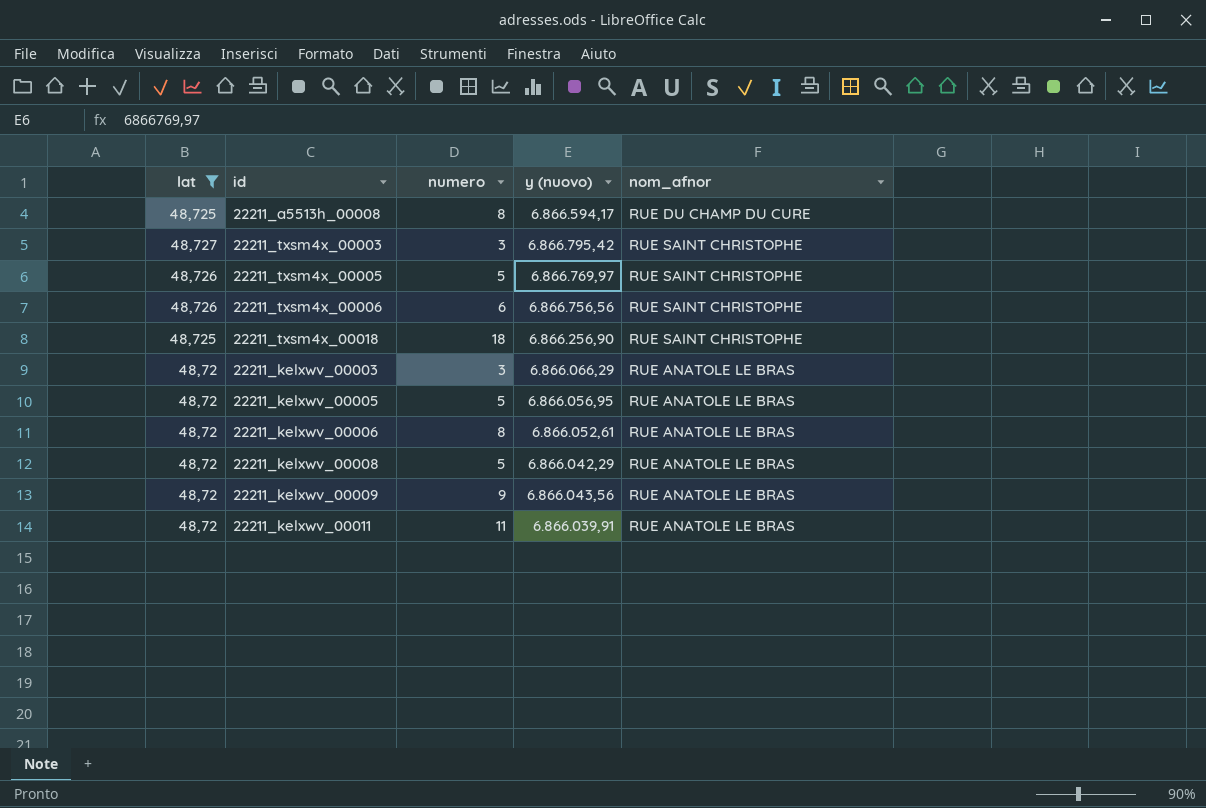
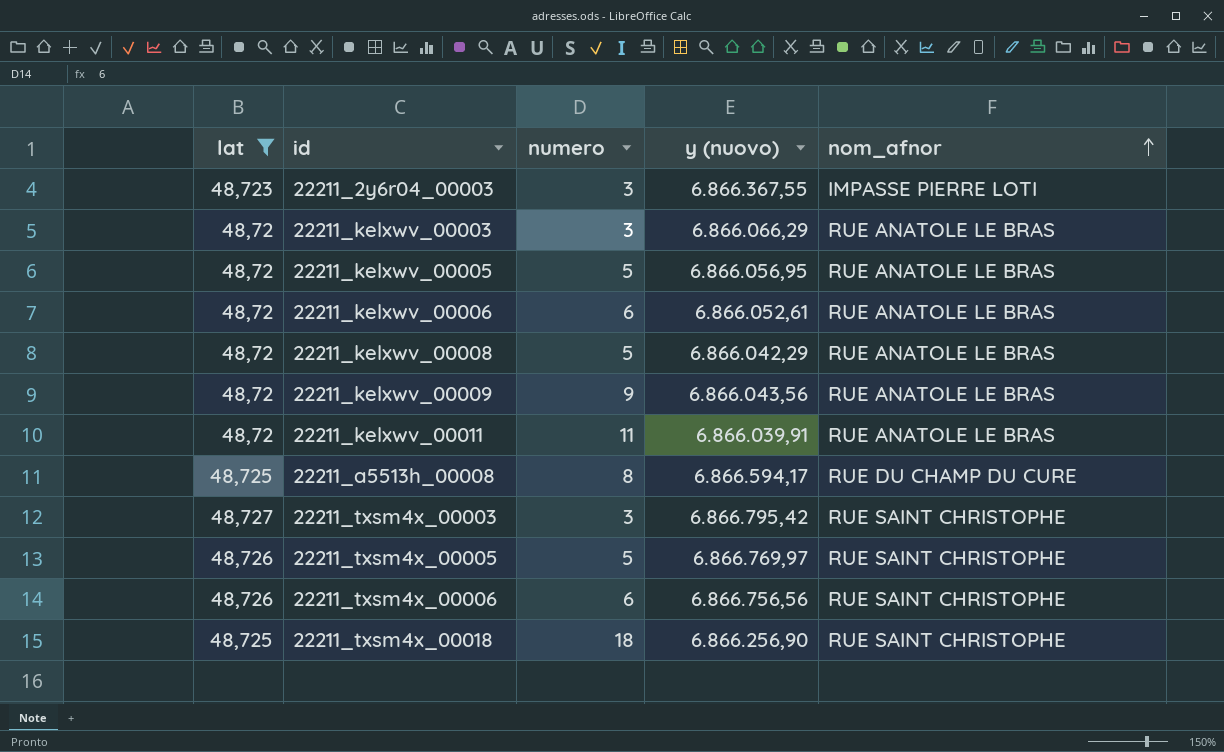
row order: none -> nom_afnor ascending
row 22211_2y6r04_00003: none -> 48,723 | 3 | 6.866.367,55 | IMPASSE PIERRE LOTI
22211_kelxwv_00006 | numero: 8 -> 6

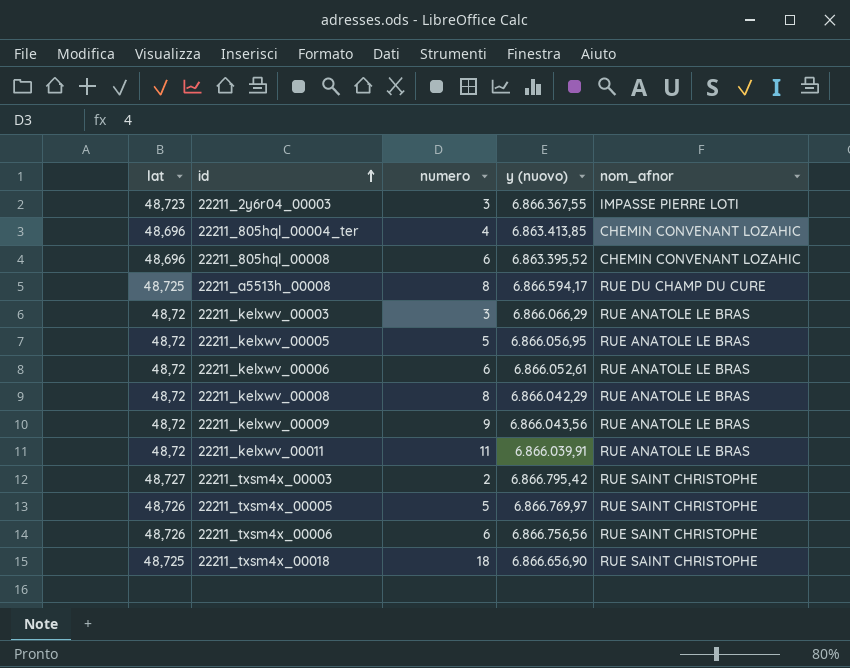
filter: lat != 48,696 -> none
row order: nom_afnor ascending -> id ascending
22211_kelxwv_00008 | numero: 5 -> 8
22211_txsm4x_00003 | numero: 3 -> 2
22211_txsm4x_00018 | y (nuovo): 6.866.256,90 -> 6.866.656,90

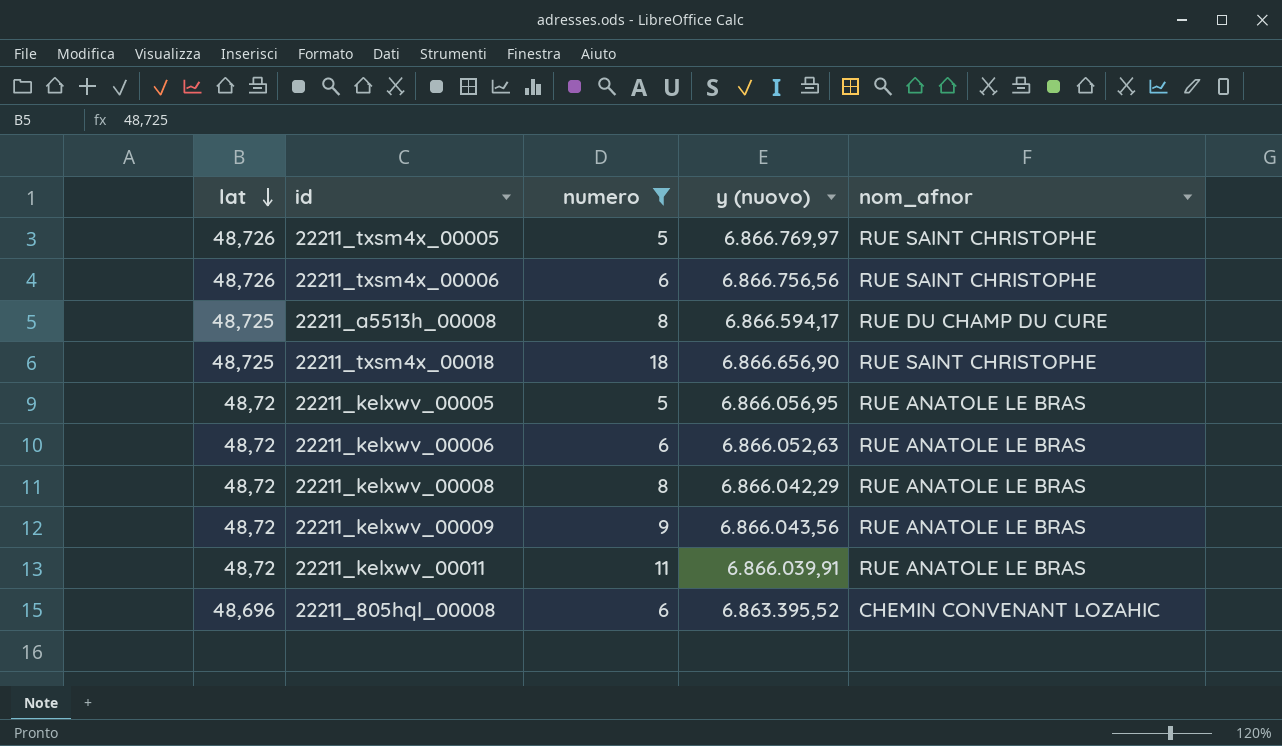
filter: none -> numero >= 5
row order: id ascending -> lat descending
22211_kelxwv_00006 | y (nuovo): 6.866.052,61 -> 6.866.052,63

